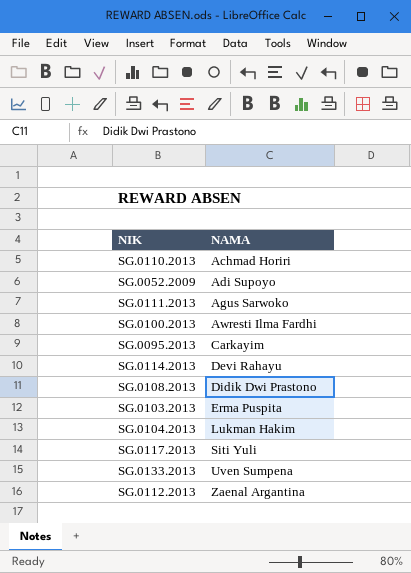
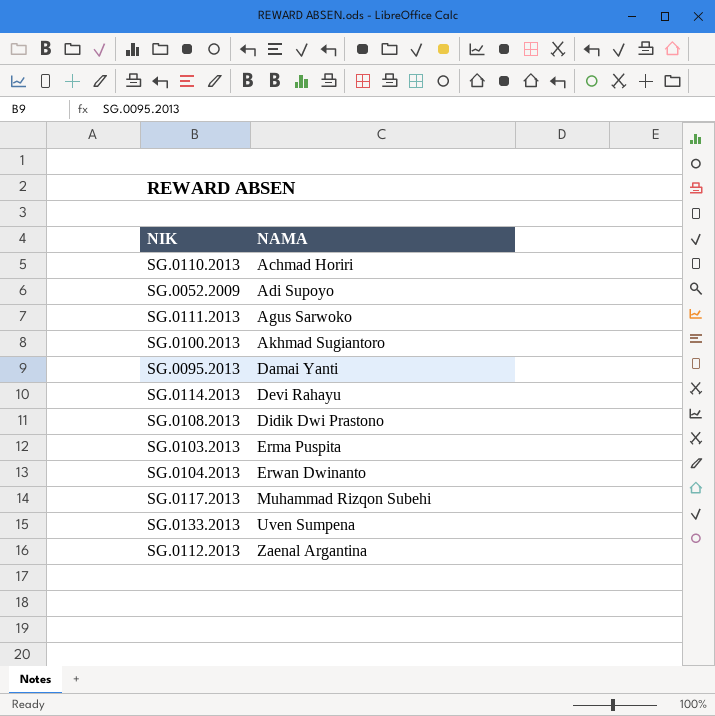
SG.0100.2013 | NAMA: Awresti Ilma Fardhi -> Akhmad Sugiantoro
SG.0095.2013 | NAMA: Carkayim -> Damai Yanti
SG.0104.2013 | NAMA: Lukman Hakim -> Erwan Dwinanto
SG.0117.2013 | NAMA: Siti Yuli -> Muhammad Rizqon Subehi

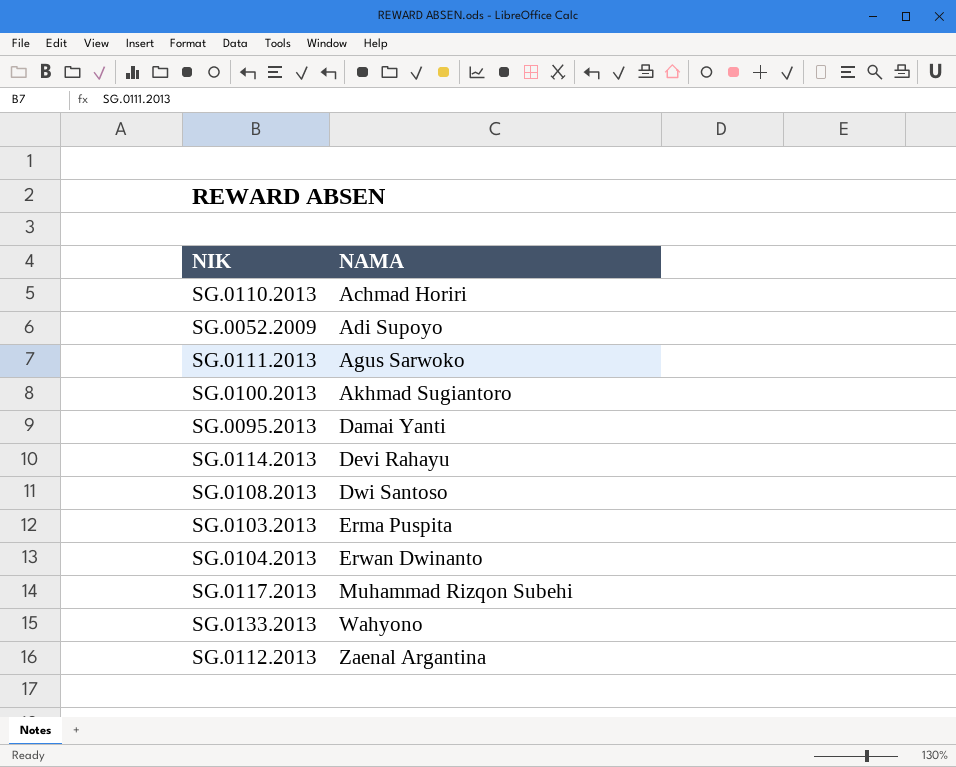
SG.0108.2013 | NAMA: Didik Dwi Prastono -> Dwi Santoso
SG.0133.2013 | NAMA: Uven Sumpena -> Wahyono

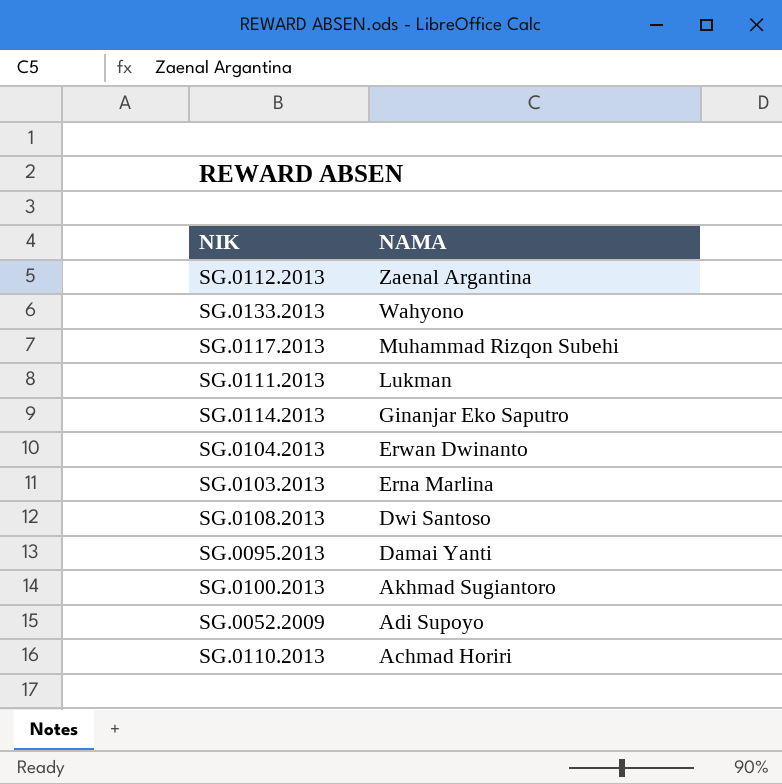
row order: NAMA ascending -> NAMA descending
SG.0111.2013 | NAMA: Agus Sarwoko -> Lukman
SG.0114.2013 | NAMA: Devi Rahayu -> Ginanjar Eko Saputro
SG.0103.2013 | NAMA: Erma Puspita -> Erna Marlina

